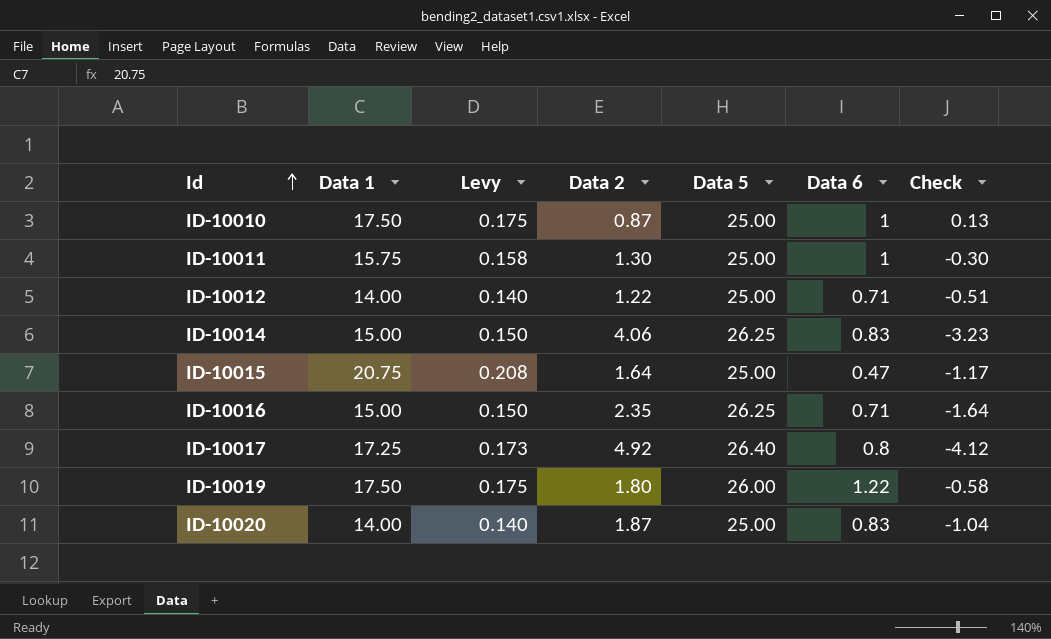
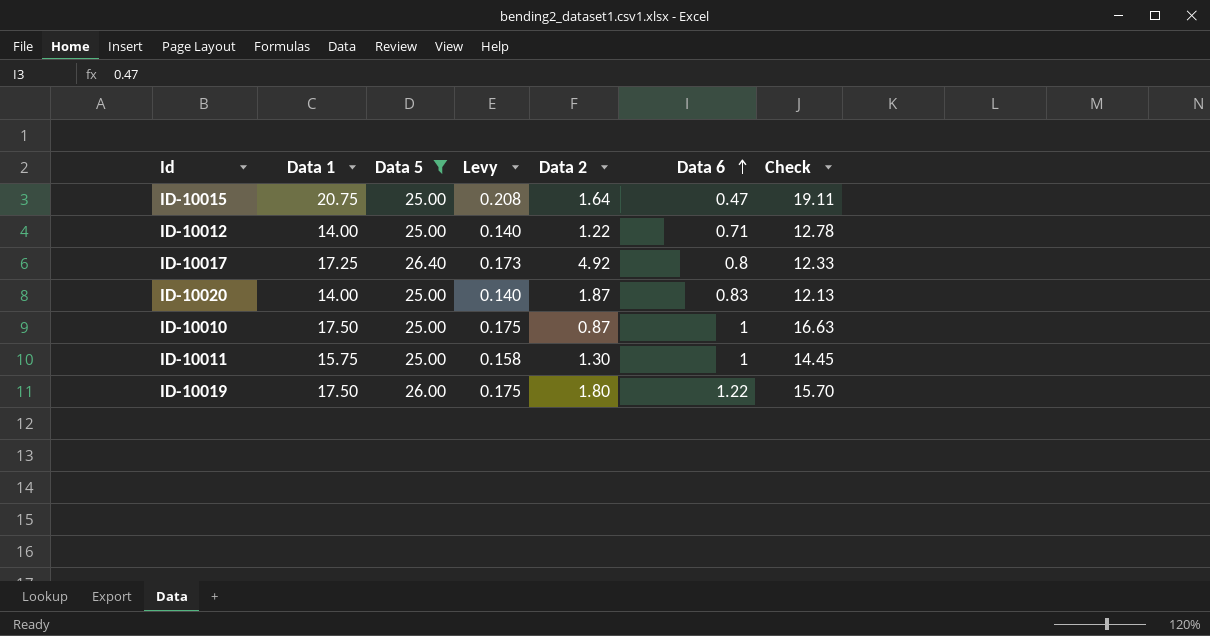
filter: none -> Data 5 != 26.25
row order: Id ascending -> Data 6 ascending
column Data 5 | position: 5 -> 3
column Check | formula: [Data 6] - [Data 2] -> [Data 1] - [Data 2]

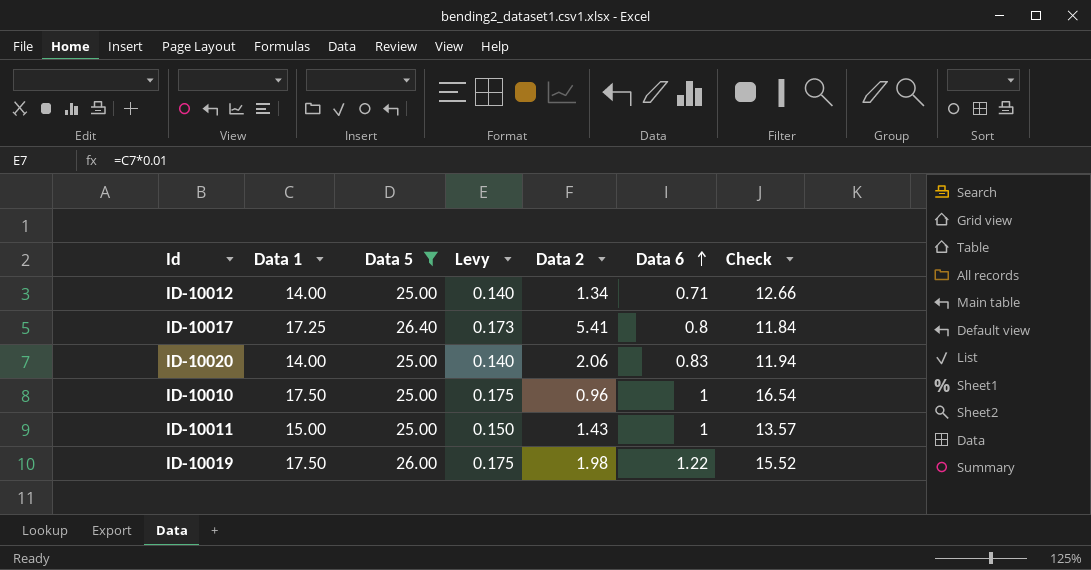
row ID-10015: 20.75 | 25.00 | 0.208 | 1.64 | 0.47 | 19.11 -> none
ID-10012 | Data 2: 1.22 -> 1.34
ID-10012 | Check: 12.78 -> 12.66
ID-10017 | Data 2: 4.92 -> 5.41
ID-10017 | Check: 12.33 -> 11.84
ID-10020 | Data 2: 1.87 -> 2.06
ID-10020 | Check: 12.13 -> 11.94
ID-10010 | Data 2: 0.87 -> 0.96
ID-10010 | Check: 16.63 -> 16.54
ID-10011 | Data 1: 15.75 -> 15.00
ID-10011 | Levy: 0.158 -> 0.150
ID-10011 | Data 2: 1.30 -> 1.43
ID-10011 | Check: 14.45 -> 13.57
ID-10019 | Data 2: 1.80 -> 1.98
ID-10019 | Check: 15.70 -> 15.52

